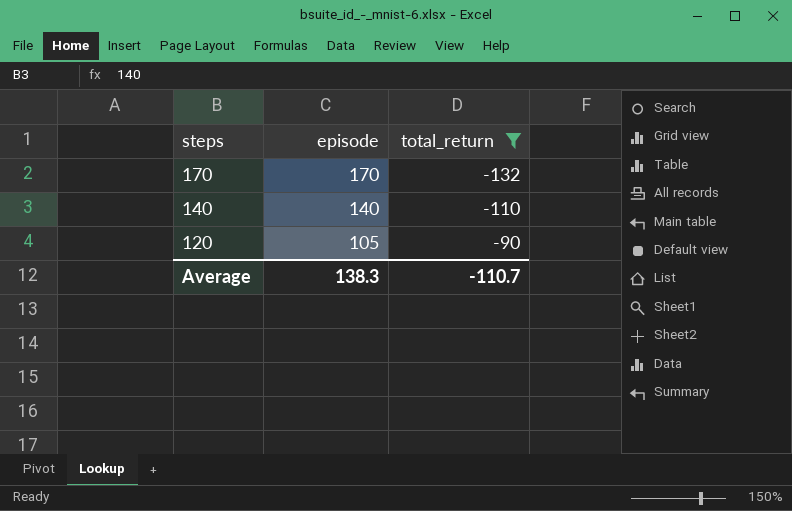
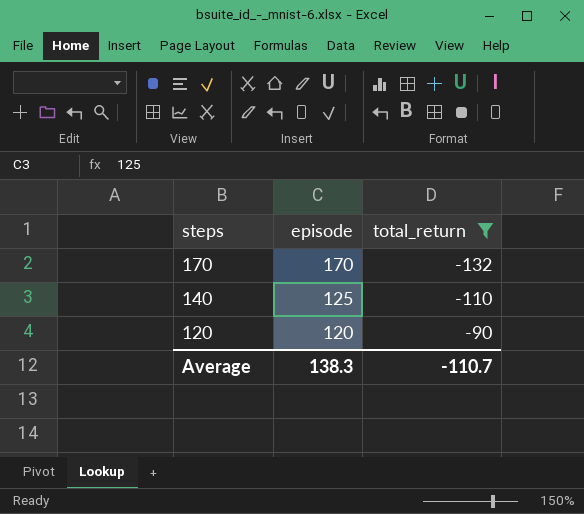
140 | episode: 140 -> 125
120 | episode: 105 -> 120

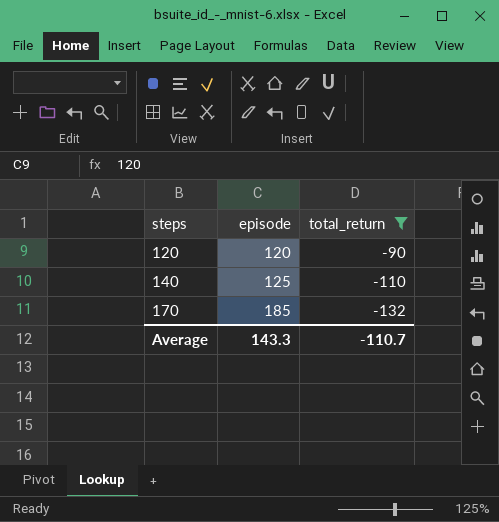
row order: steps descending -> steps ascending
170 | episode: 170 -> 185
Average | episode: 138.3 -> 143.3

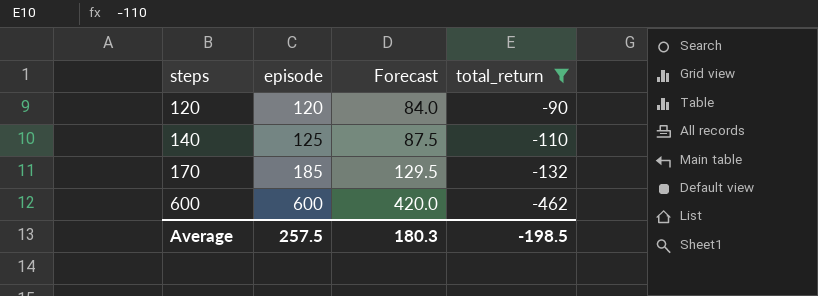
column Forecast | formula: none -> [episode] * 0.7
row 600: none -> 600 | 420.0 | -462
Average | episode: 143.3 -> 257.5
Average | total_return: -110.7 -> -198.5

